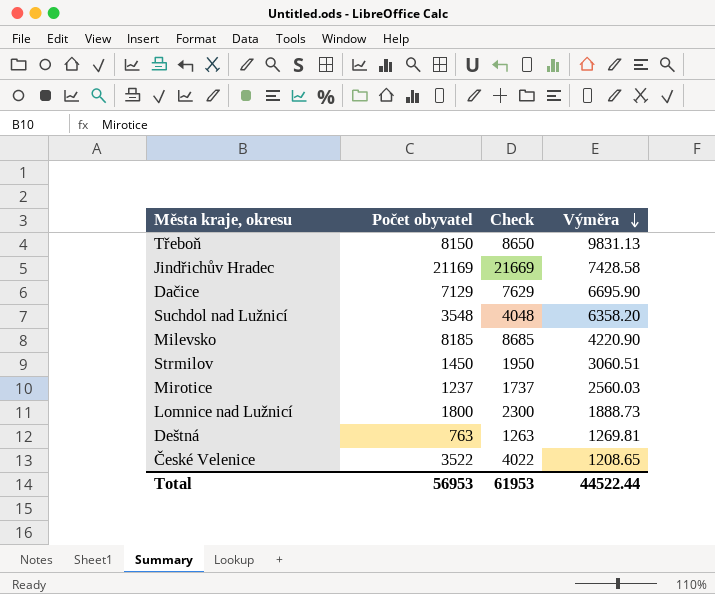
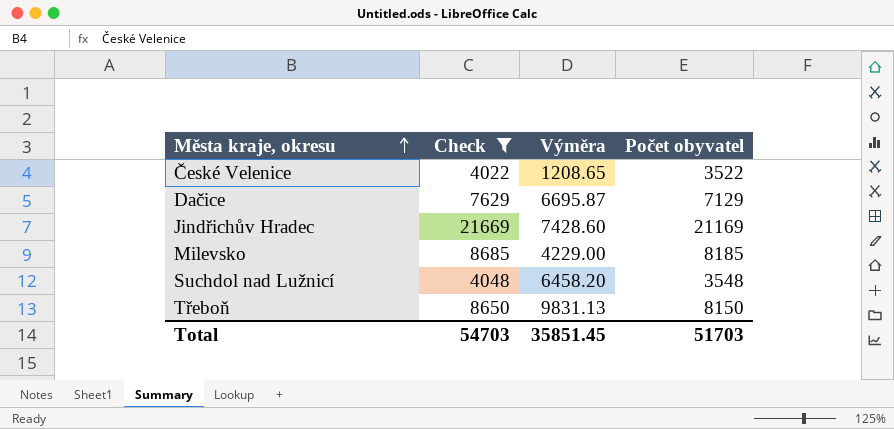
filter: none -> Check >= 4022
row order: Výměra descending -> Města kraje, okresu ascending
column Počet obyvatel | position: 2 -> 4
Dačice | Výměra: 6695.90 -> 6695.87
Jindřichův Hradec | Výměra: 7428.58 -> 7428.60
Milevsko | Výměra: 4220.90 -> 4229.00
Suchdol nad Lužnicí | Výměra: 6358.20 -> 6458.20
Total | Check: 61953 -> 54703
Total | Výměra: 44522.44 -> 35851.45
Total | Počet obyvatel: 56953 -> 51703

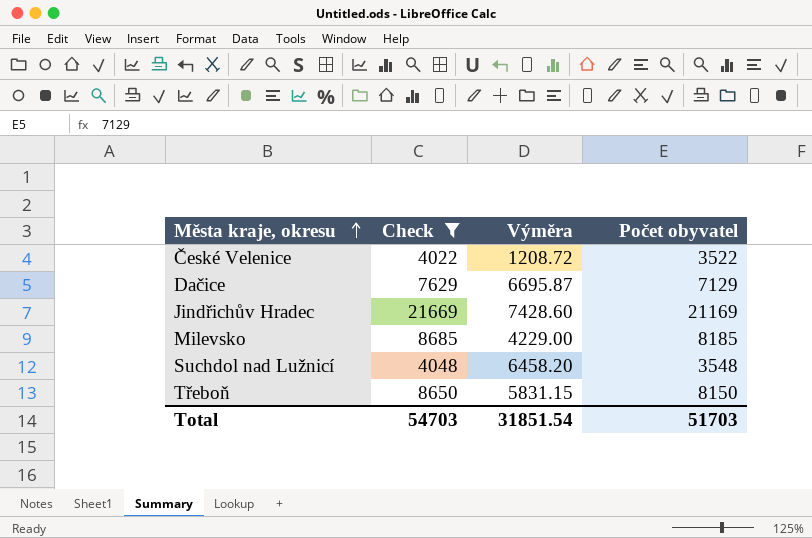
České Velenice | Výměra: 1208.65 -> 1208.72
Třeboň | Výměra: 9831.13 -> 5831.15
Total | Výměra: 35851.45 -> 31851.54

